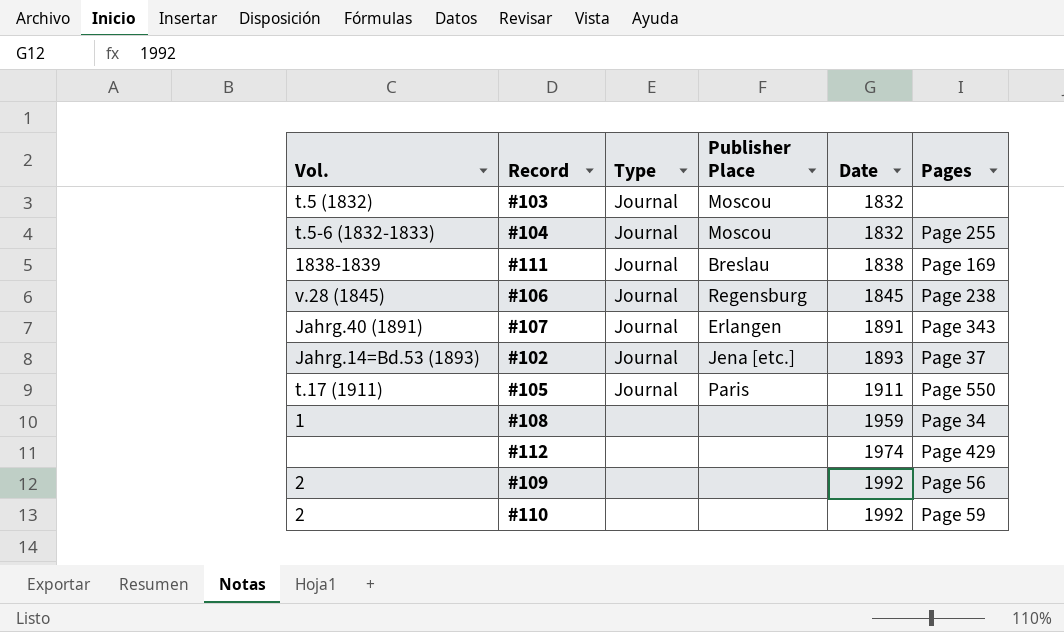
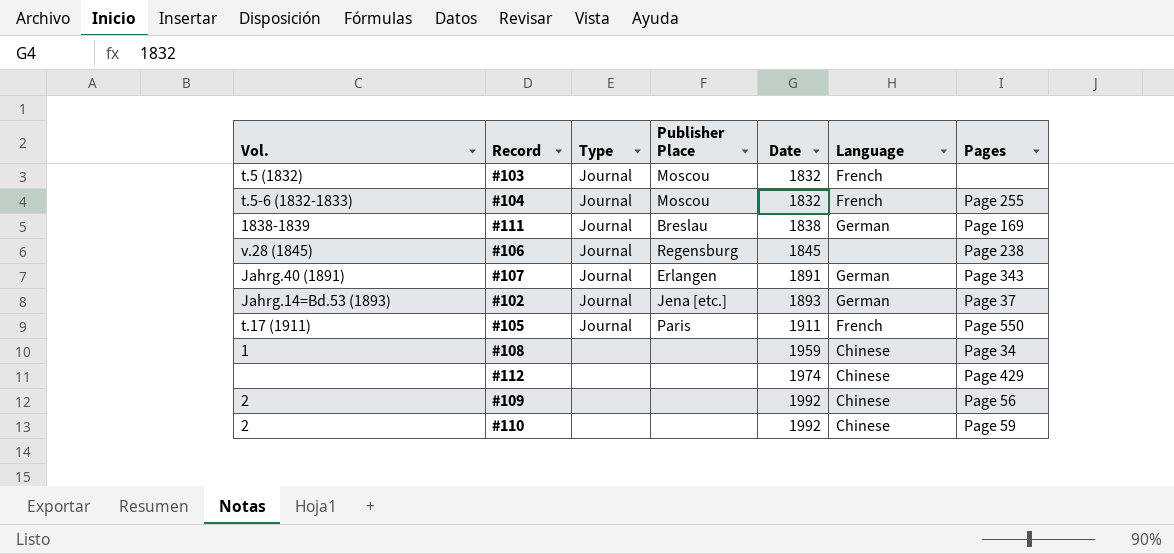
column Language | position: none -> 6

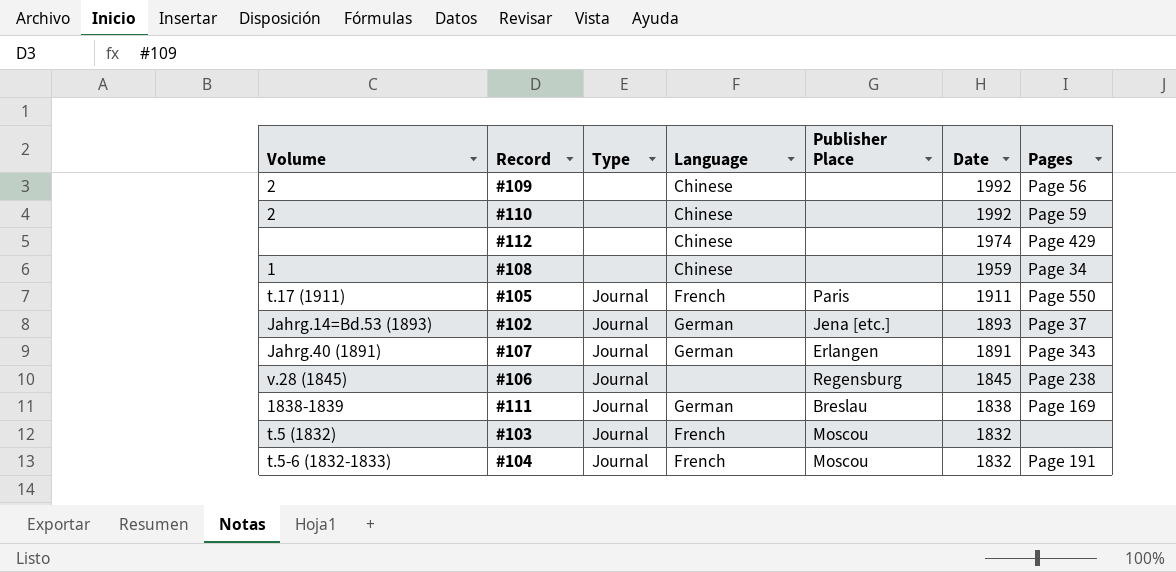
row order: Date ascending -> Date descending
column name: Vol. -> Volume
column Language | position: 6 -> 4
#104 | Pages: Page 255 -> Page 191

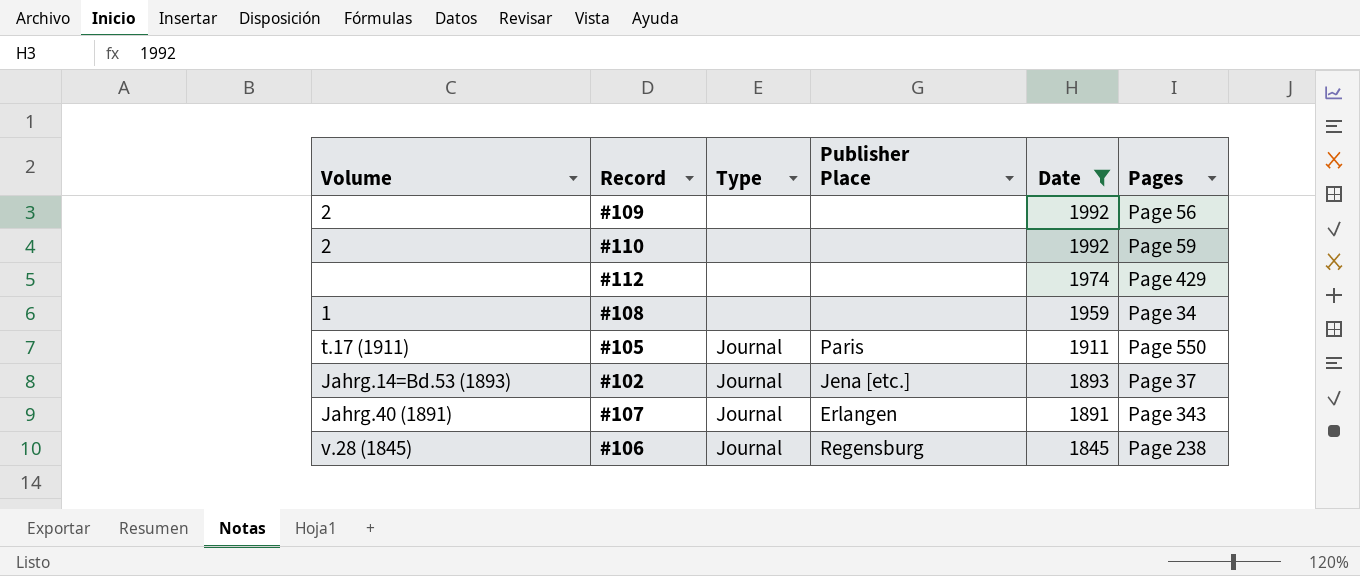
filter: none -> Date >= 1845
column Language | position: 4 -> none

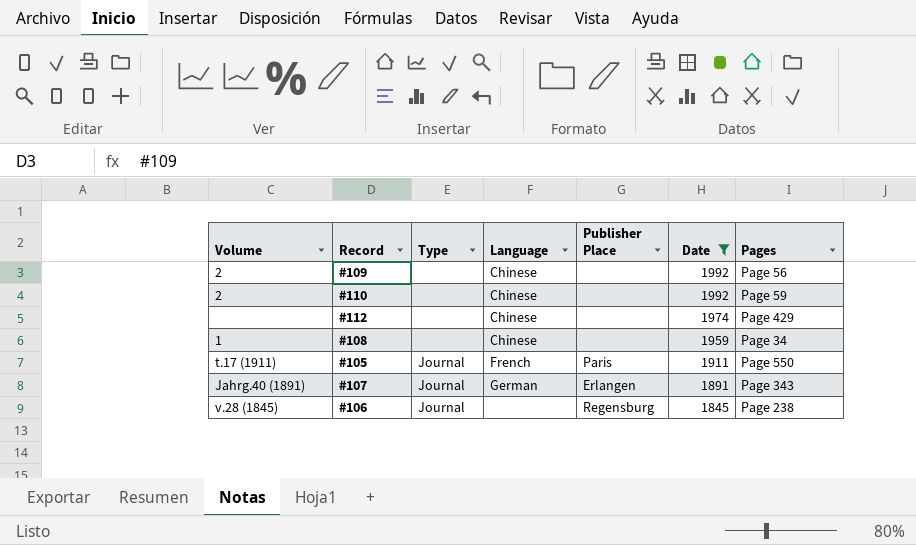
column Language | position: none -> 4
row #102: Jahrg.14=Bd.53 (1893) | Journal | Jena [etc.] | 1893 | Page 37 -> none

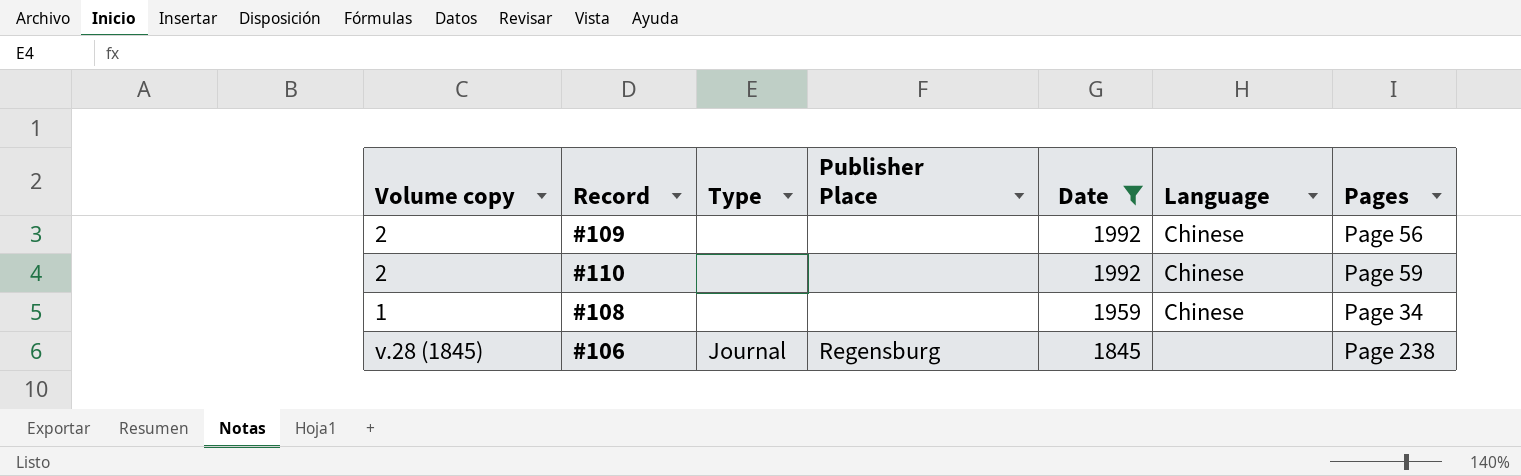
column name: Volume -> Volume copy
column Language | position: 4 -> 6
row #112: none | none | Chinese | none | 1974 | Page 429 -> none
row #105: t.17 (1911) | Journal | French | Paris | 1911 | Page 550 -> none
row #107: Jahrg.40 (1891) | Journal | German | Erlangen | 1891 | Page 343 -> none

